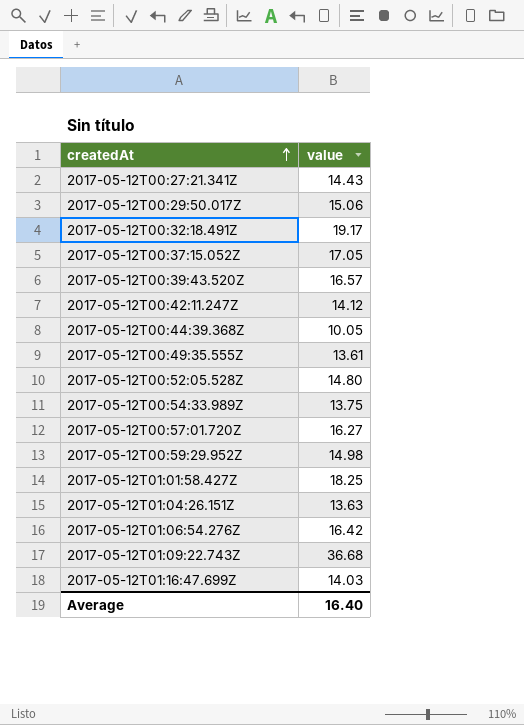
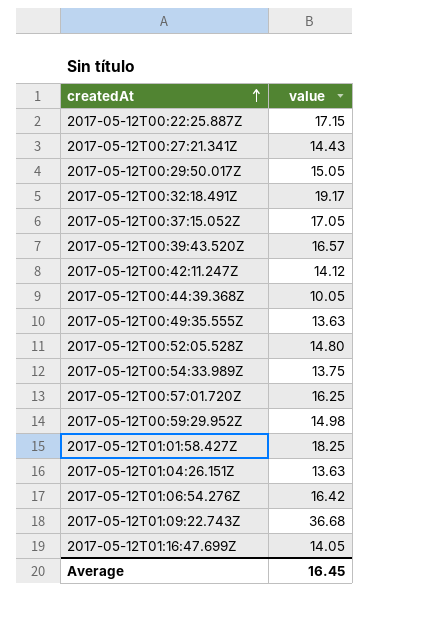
row 2017-05-12T00:22:25.887Z: none -> 17.15
2017-05-12T00:29:50.017Z | value: 15.06 -> 15.05
2017-05-12T00:49:35.555Z | value: 13.61 -> 13.63
2017-05-12T00:57:01.720Z | value: 16.27 -> 16.25
2017-05-12T01:16:47.699Z | value: 14.03 -> 14.05
Average | value: 16.40 -> 16.45

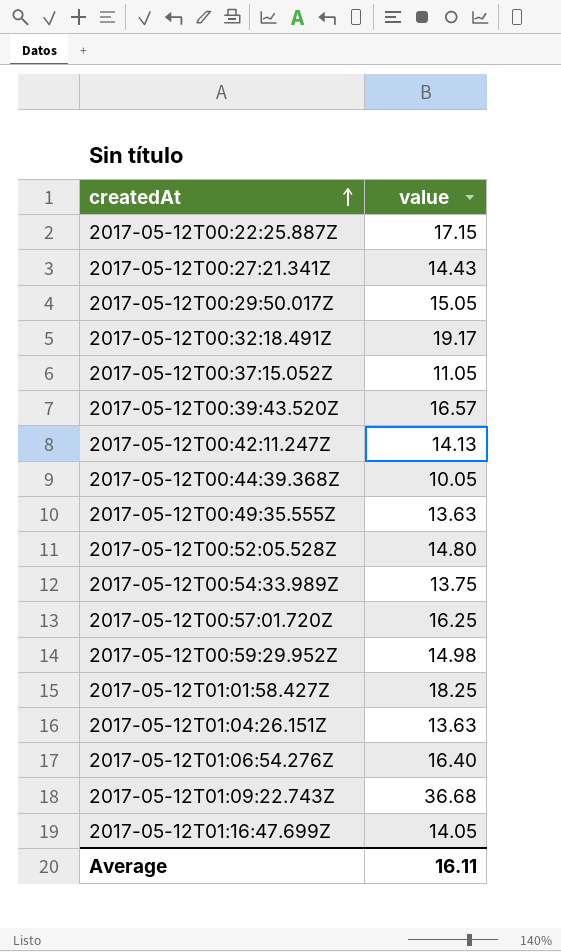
2017-05-12T00:37:15.052Z | value: 17.05 -> 11.05
2017-05-12T00:42:11.247Z | value: 14.12 -> 14.13
2017-05-12T01:06:54.276Z | value: 16.42 -> 16.40
Average | value: 16.45 -> 16.11

